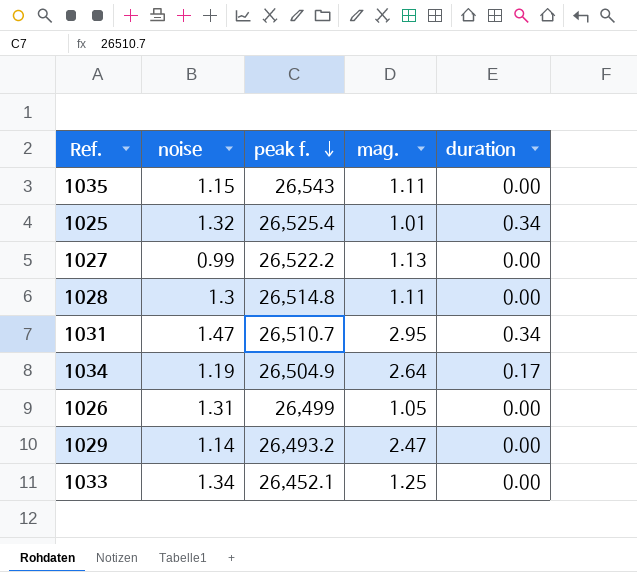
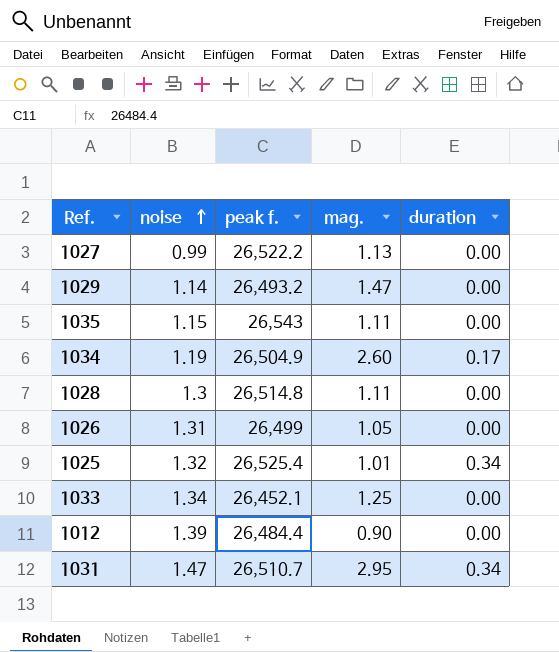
row order: peak f. descending -> noise ascending
1029 | mag.: 2.47 -> 1.47
1034 | mag.: 2.64 -> 2.60
row 1012: none -> 1.39 | 26,484.4 | 0.90 | 0.00

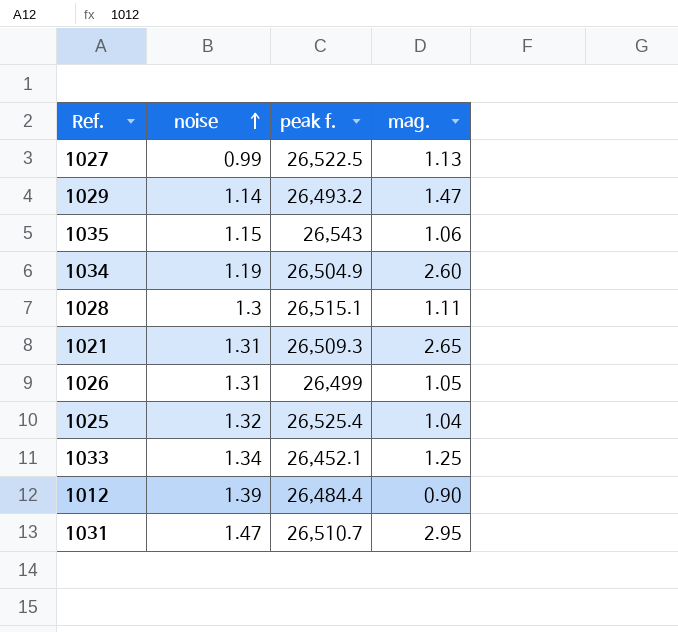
column duration | position: 5 -> none
1027 | peak f.: 26,522.2 -> 26,522.5
1035 | mag.: 1.11 -> 1.06
1028 | peak f.: 26,514.8 -> 26,515.1
row 1021: none -> 1.31 | 26,509.3 | 2.65
1025 | mag.: 1.01 -> 1.04

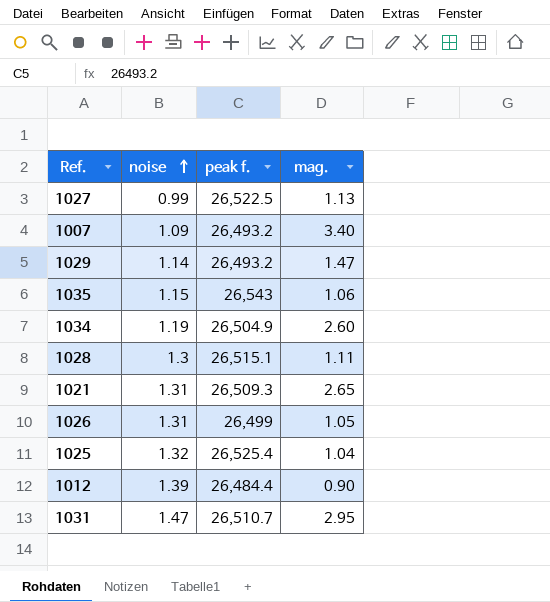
row 1033: 1.34 | 26,452.1 | 1.25 -> none
row 1007: none -> 1.09 | 26,493.2 | 3.40

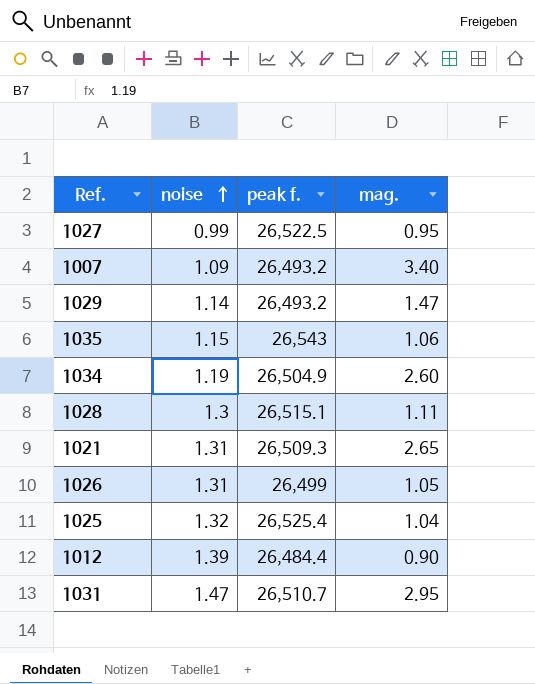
1027 | mag.: 1.13 -> 0.95

